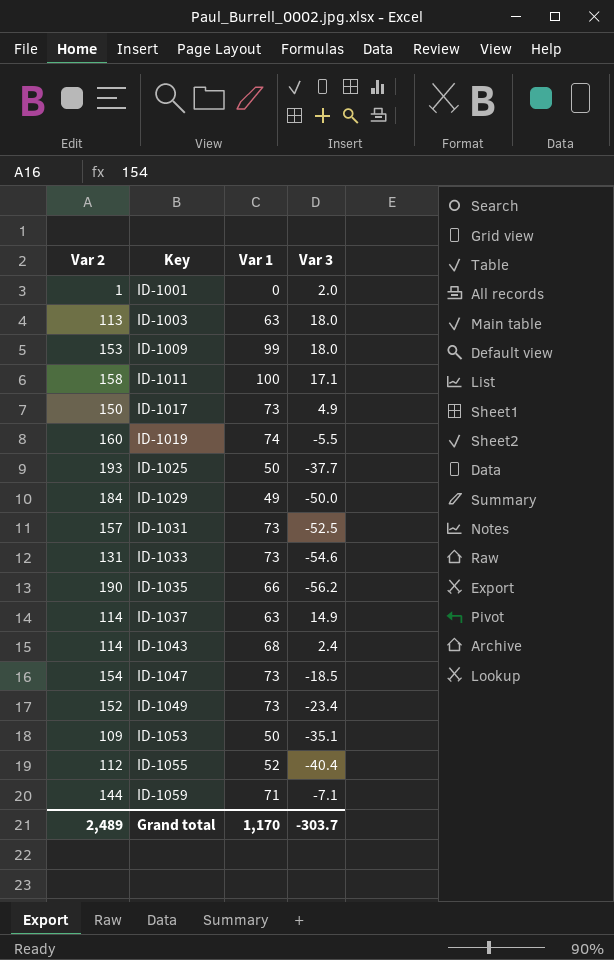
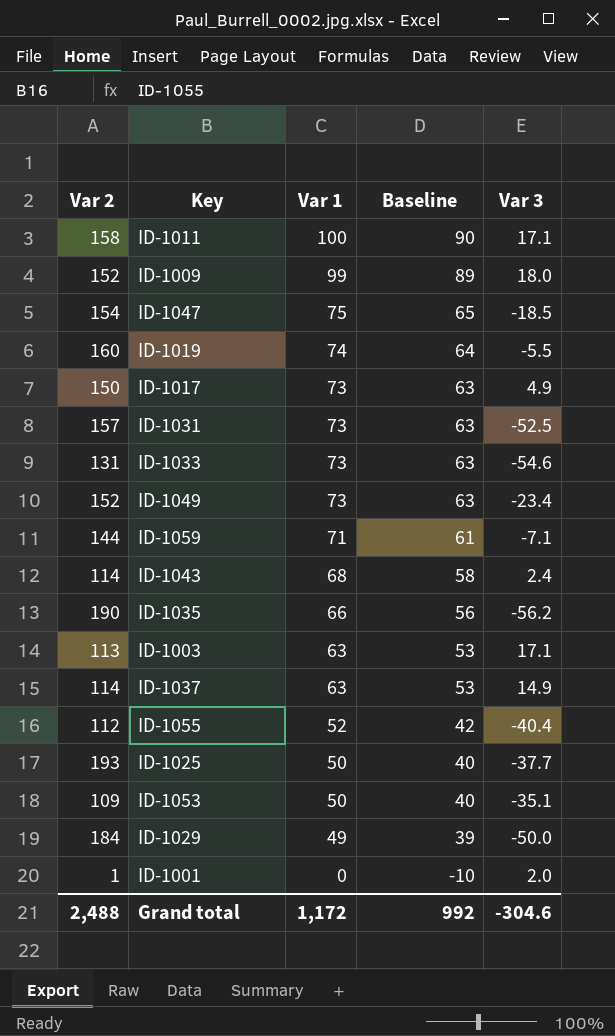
row order: Key ascending -> Var 1 descending
column Baseline | formula: none -> [Var 1] - 10
ID-1009 | Var 2: 153 -> 152
ID-1047 | Var 1: 73 -> 75
ID-1003 | Var 3: 18.0 -> 17.1
Grand total | Var 2: 2,489 -> 2,488
Grand total | Var 1: 1,170 -> 1,172
Grand total | Var 3: -303.7 -> -304.6

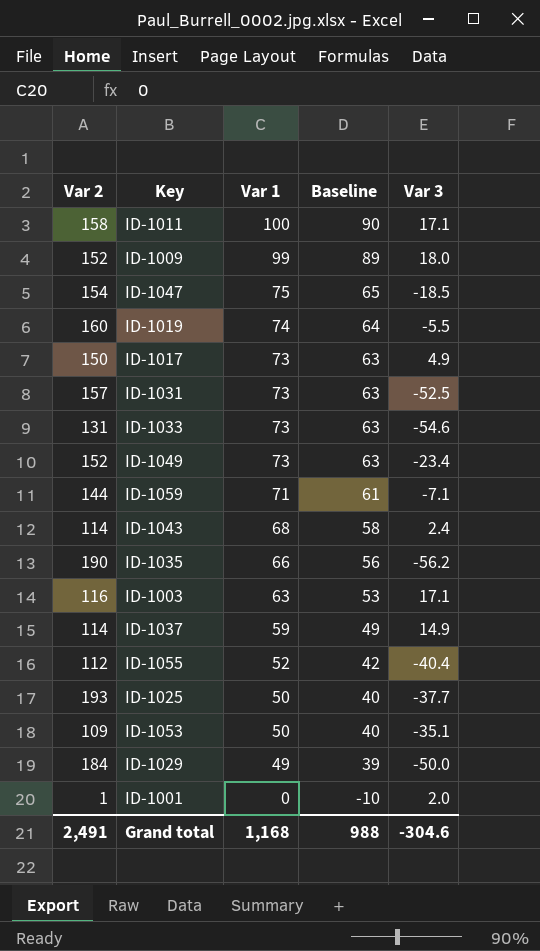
ID-1003 | Var 2: 113 -> 116
ID-1037 | Var 1: 63 -> 59
ID-1037 | Baseline: 53 -> 49
Grand total | Var 2: 2,488 -> 2,491
Grand total | Var 1: 1,172 -> 1,168
Grand total | Baseline: 992 -> 988

